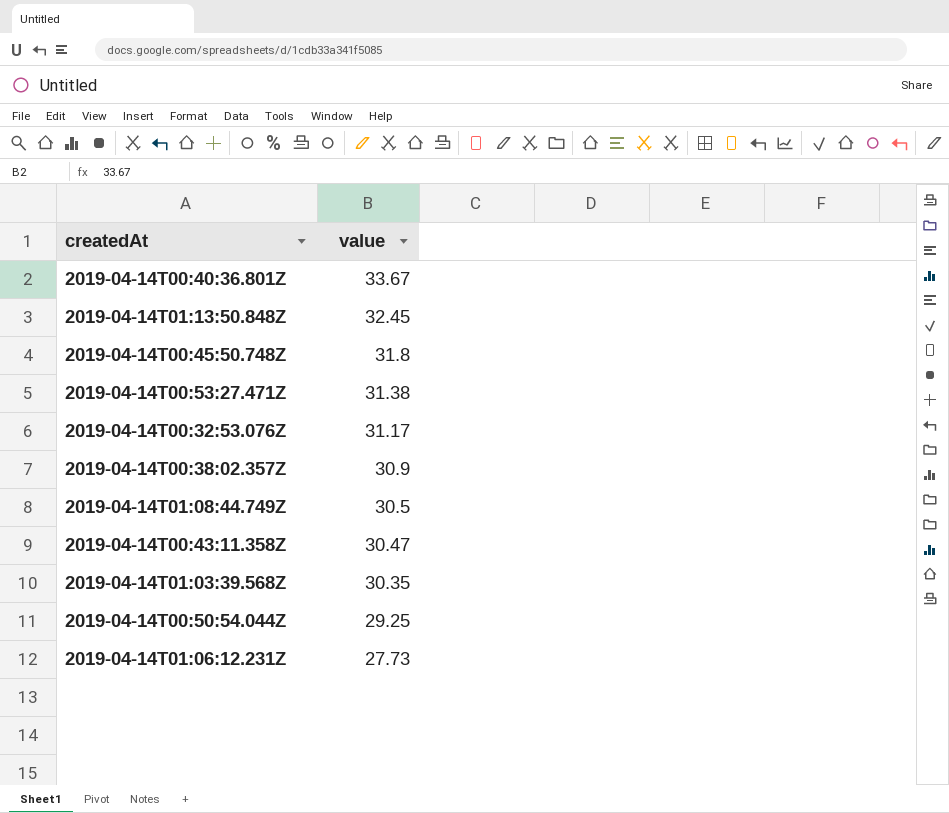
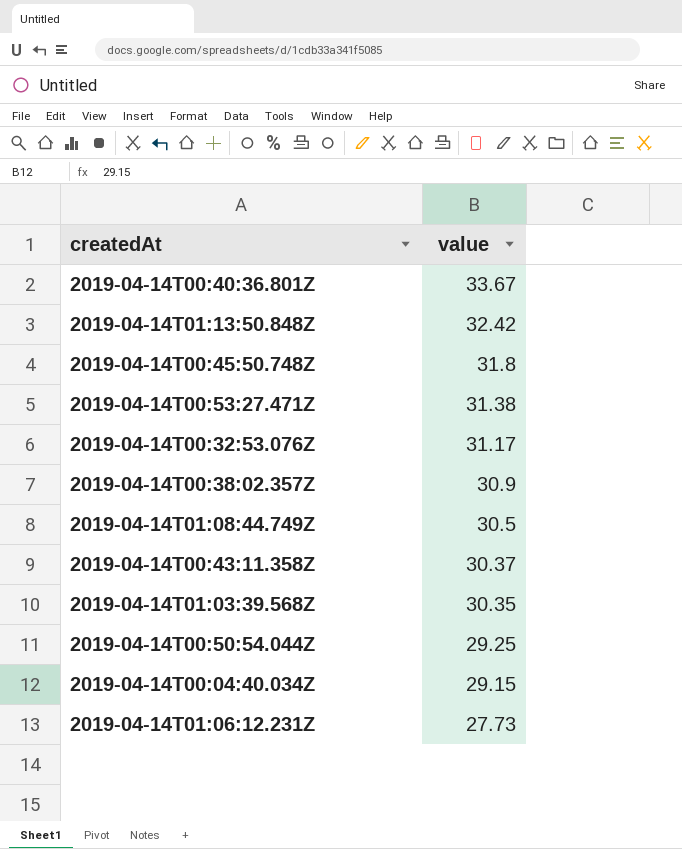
2019-04-14T01:13:50.848Z | value: 32.45 -> 32.42
2019-04-14T00:43:11.358Z | value: 30.47 -> 30.37
row 2019-04-14T00:04:40.034Z: none -> 29.15

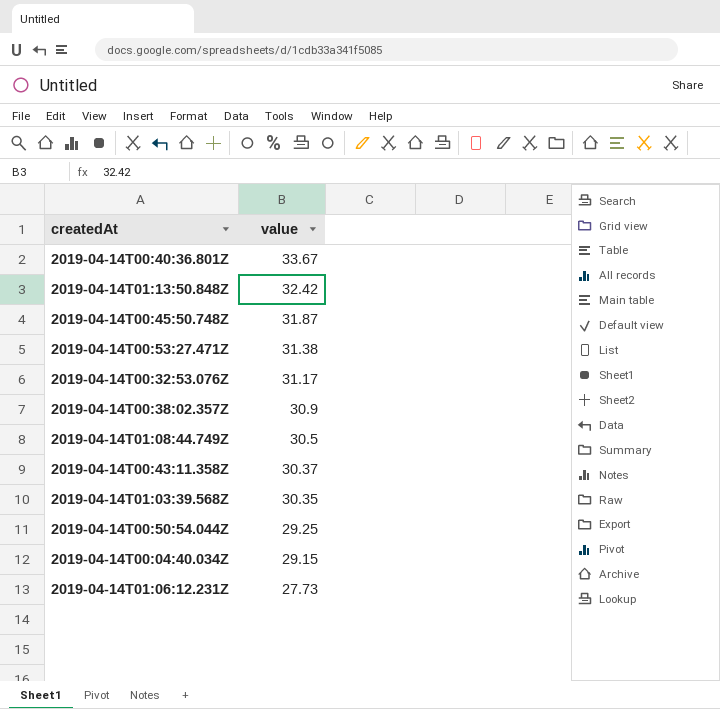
2019-04-14T00:45:50.748Z | value: 31.8 -> 31.87

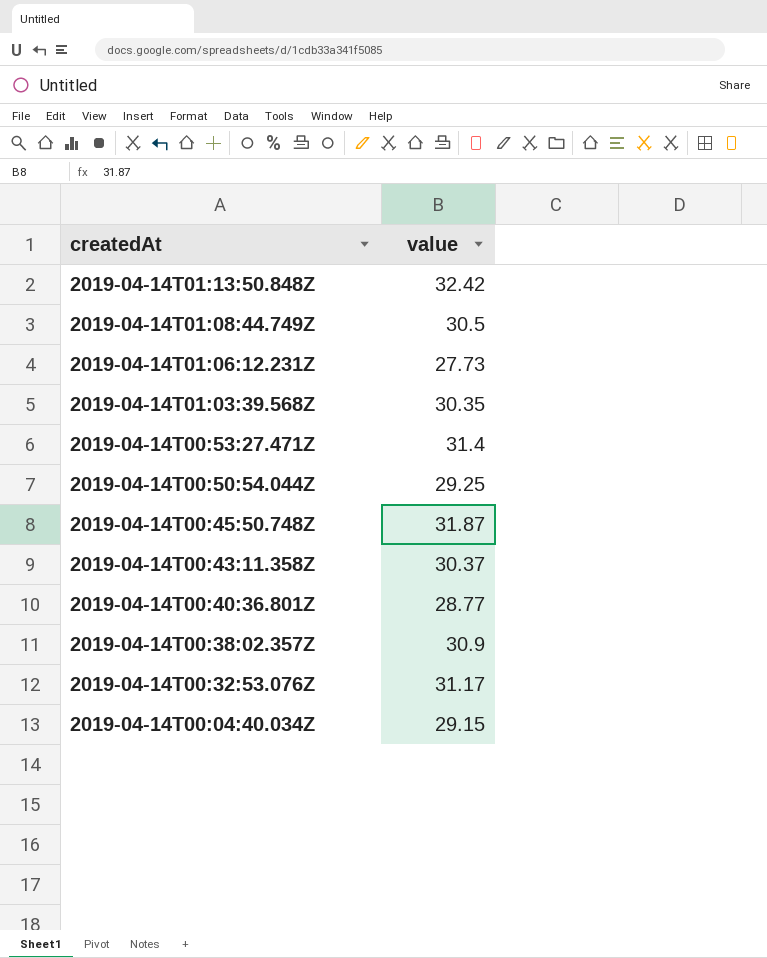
row order: value descending -> createdAt descending
2019-04-14T00:53:27.471Z | value: 31.38 -> 31.4
2019-04-14T00:40:36.801Z | value: 33.67 -> 28.77

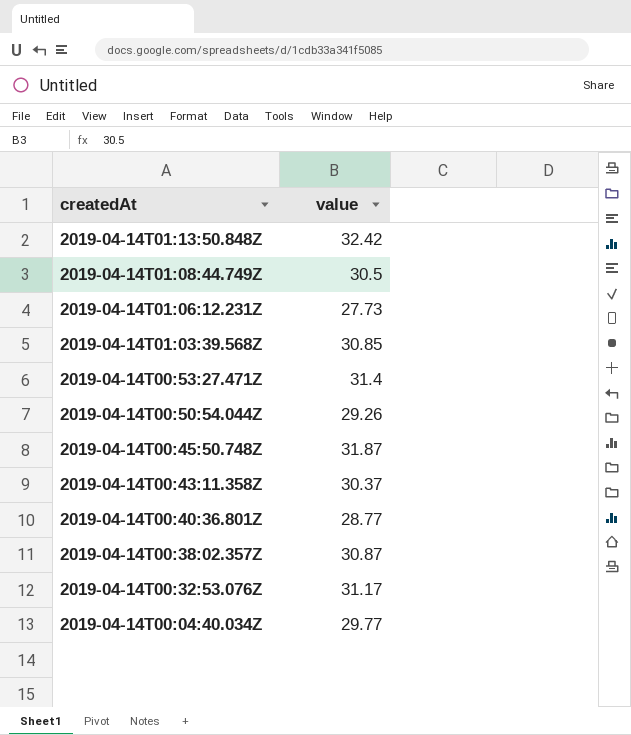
2019-04-14T01:03:39.568Z | value: 30.35 -> 30.85
2019-04-14T00:50:54.044Z | value: 29.25 -> 29.26
2019-04-14T00:38:02.357Z | value: 30.9 -> 30.87
2019-04-14T00:04:40.034Z | value: 29.15 -> 29.77

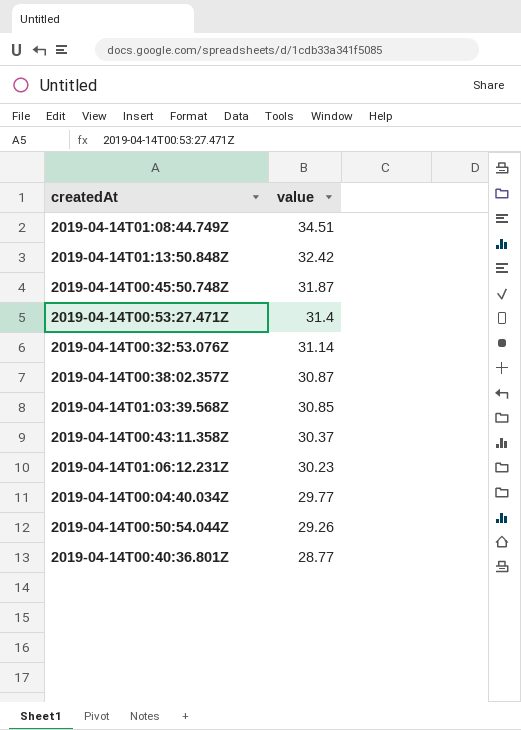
row order: createdAt descending -> value descending
2019-04-14T01:08:44.749Z | value: 30.5 -> 34.51
2019-04-14T00:32:53.076Z | value: 31.17 -> 31.14
2019-04-14T01:06:12.231Z | value: 27.73 -> 30.23

